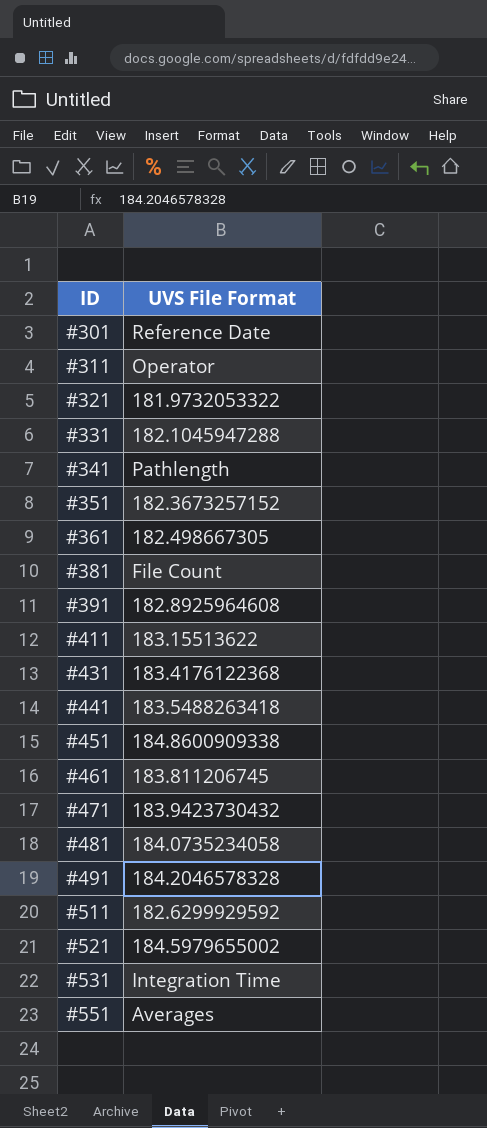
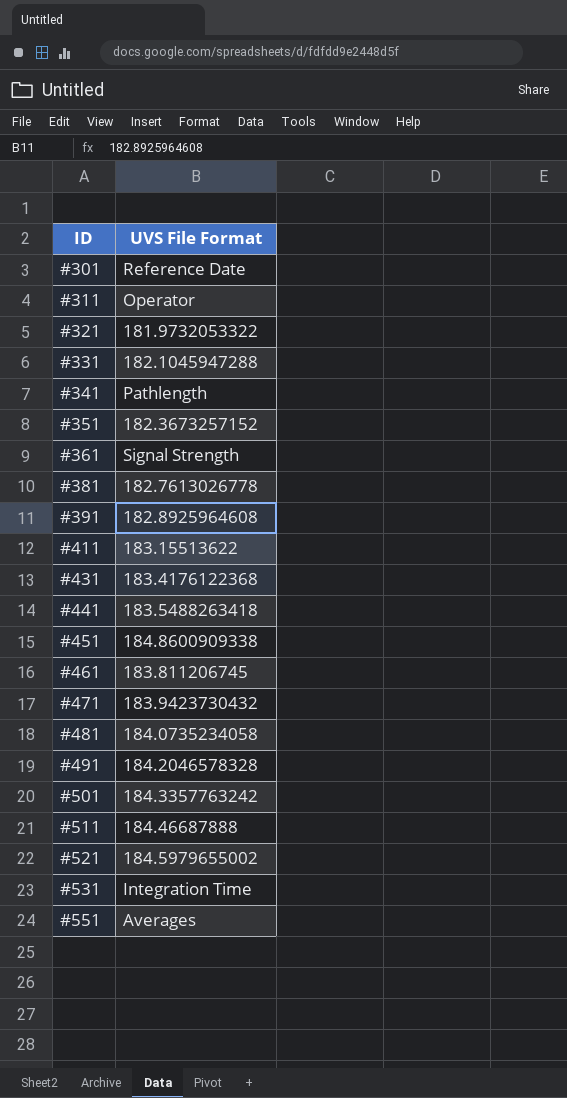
#361 | UVS File Format: 182.498667305 -> Signal Strength
#381 | UVS File Format: File Count -> 182.7613026778
row #501: none -> 184.3357763242
#511 | UVS File Format: 182.6299929592 -> 184.46687888

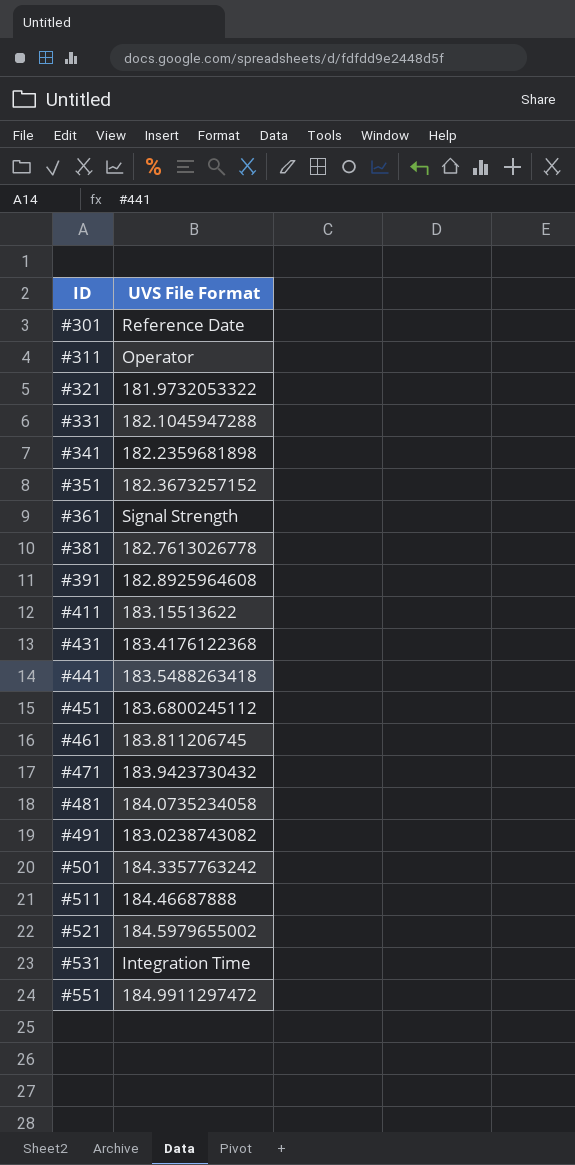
#341 | UVS File Format: Pathlength -> 182.2359681898
#451 | UVS File Format: 184.8600909338 -> 183.6800245112
#491 | UVS File Format: 184.2046578328 -> 183.0238743082
#551 | UVS File Format: Averages -> 184.9911297472

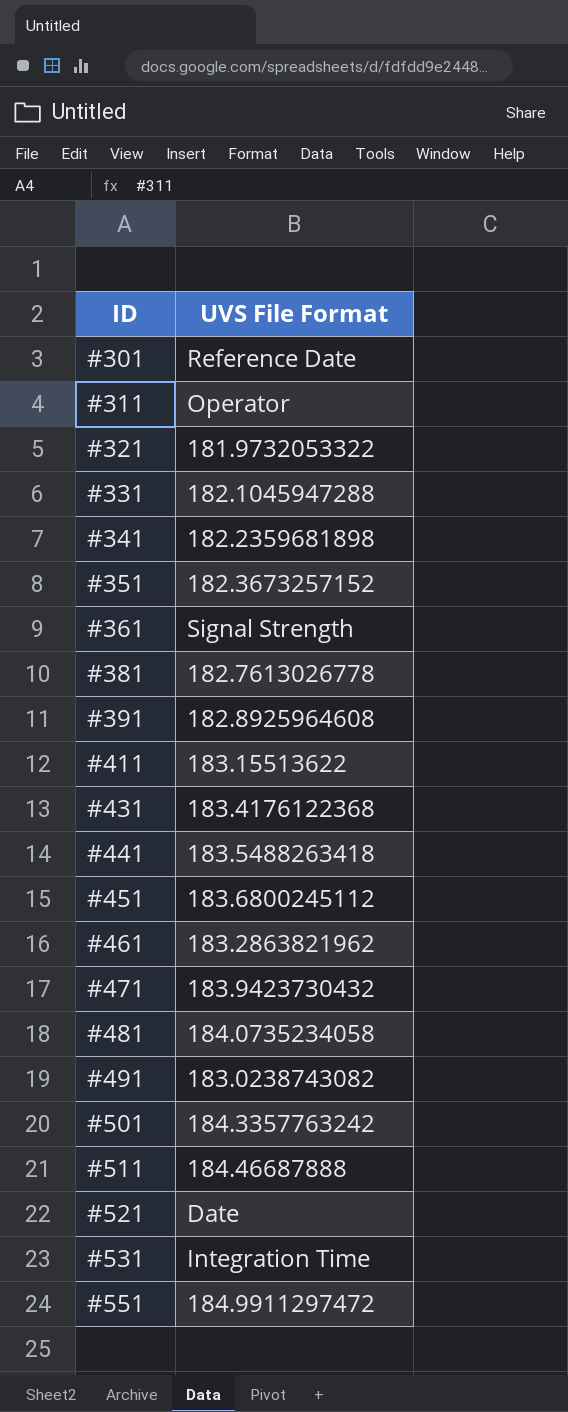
#461 | UVS File Format: 183.811206745 -> 183.2863821962
#521 | UVS File Format: 184.5979655002 -> Date

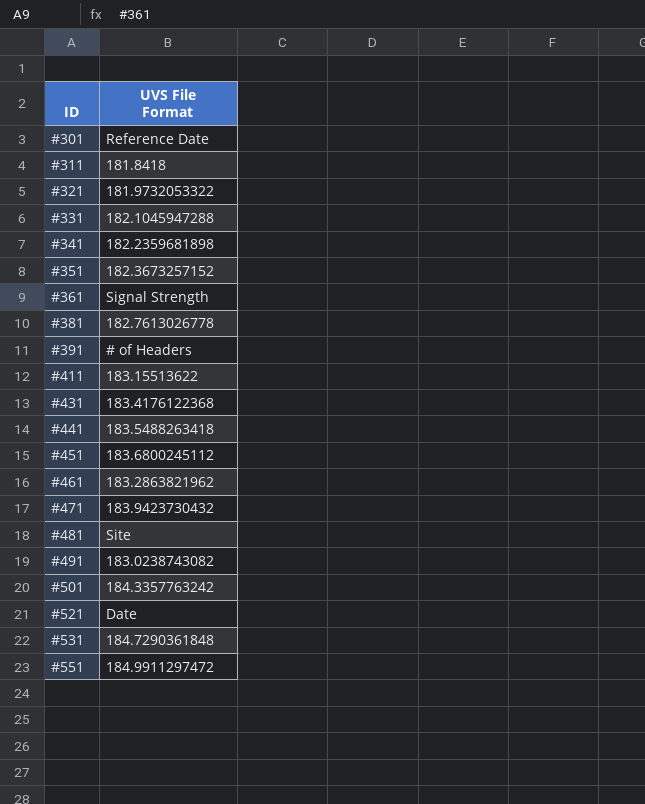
row #511: 184.46687888 -> none
#311 | UVS File Format: Operator -> 181.8418
#391 | UVS File Format: 182.8925964608 -> # of Headers
#481 | UVS File Format: 184.0735234058 -> Site
#531 | UVS File Format: Integration Time -> 184.7290361848

